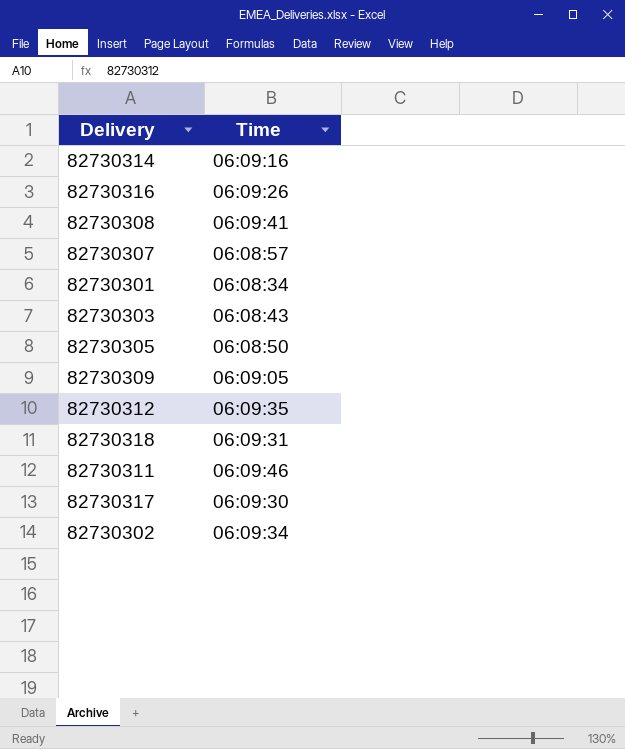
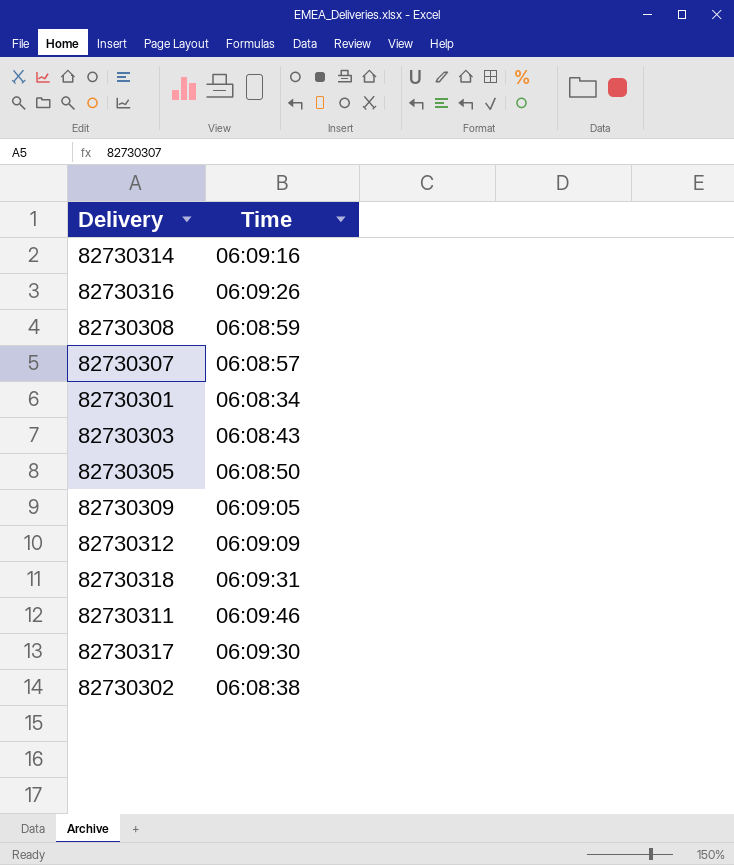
82730308 | Time: 06:09:41 -> 06:08:59
82730312 | Time: 06:09:35 -> 06:09:09
82730302 | Time: 06:09:34 -> 06:08:38

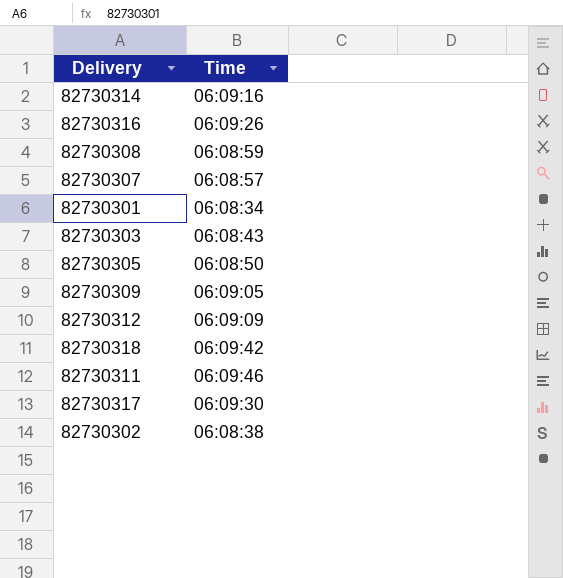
82730318 | Time: 06:09:31 -> 06:09:42

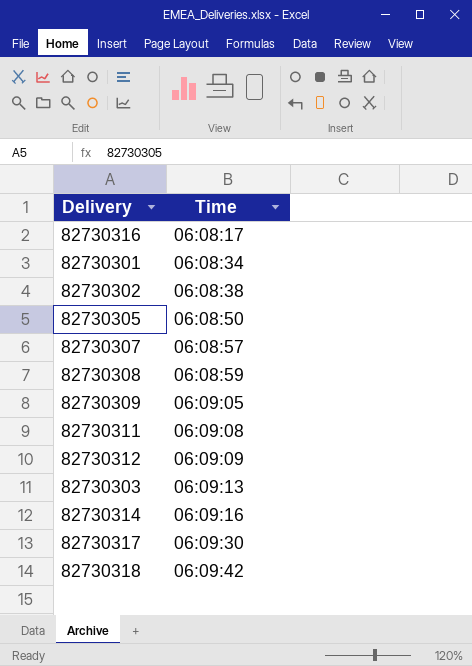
row order: none -> Time ascending
82730316 | Time: 06:09:26 -> 06:08:17
82730311 | Time: 06:09:46 -> 06:09:08
82730303 | Time: 06:08:43 -> 06:09:13

